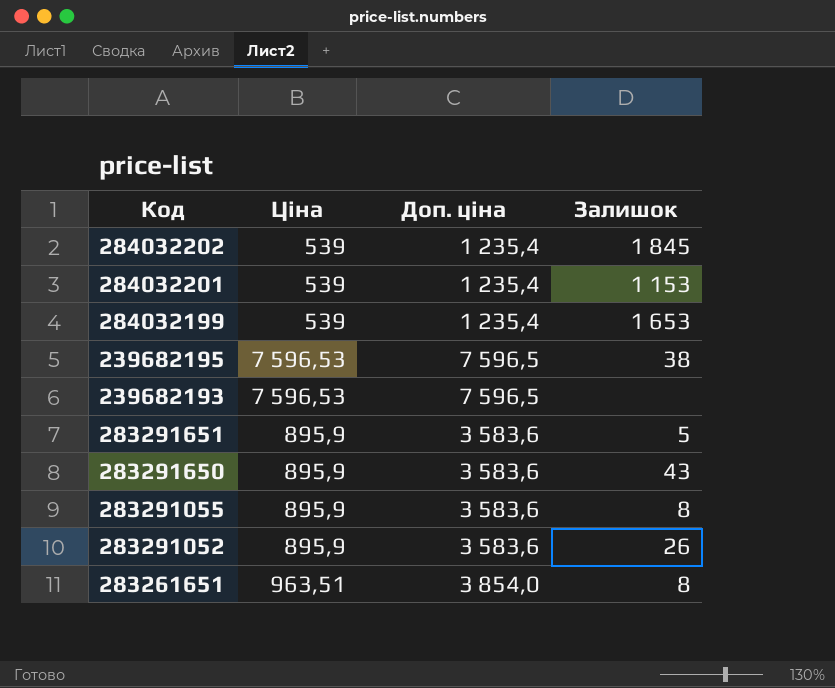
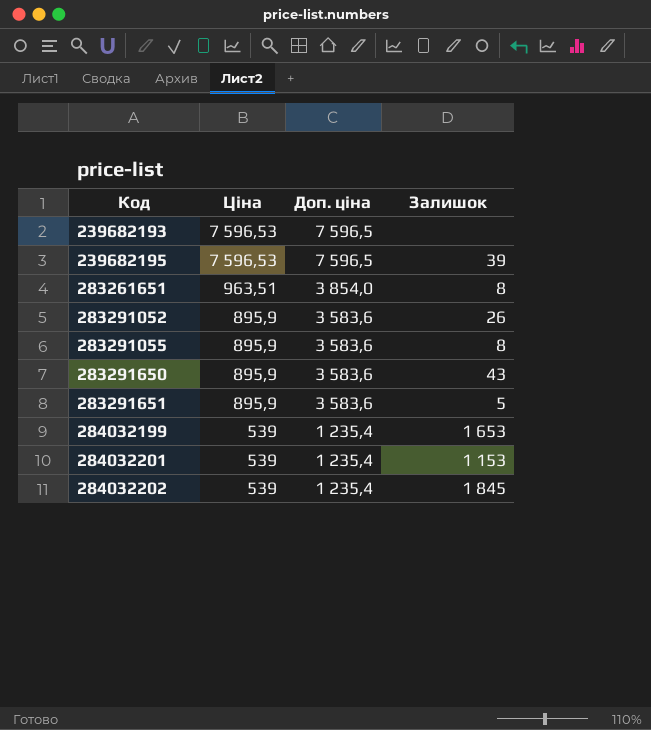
row order: none -> Код ascending
239682195 | Залишок: 38 -> 39

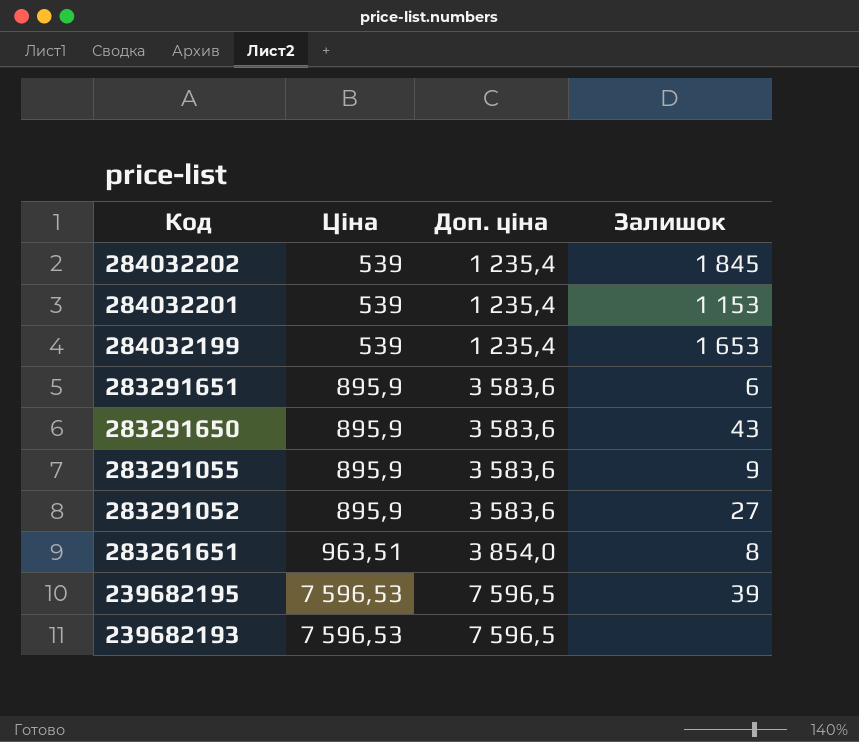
row order: Код ascending -> Код descending
283291651 | Залишок: 5 -> 6
283291055 | Залишок: 8 -> 9
283291052 | Залишок: 26 -> 27

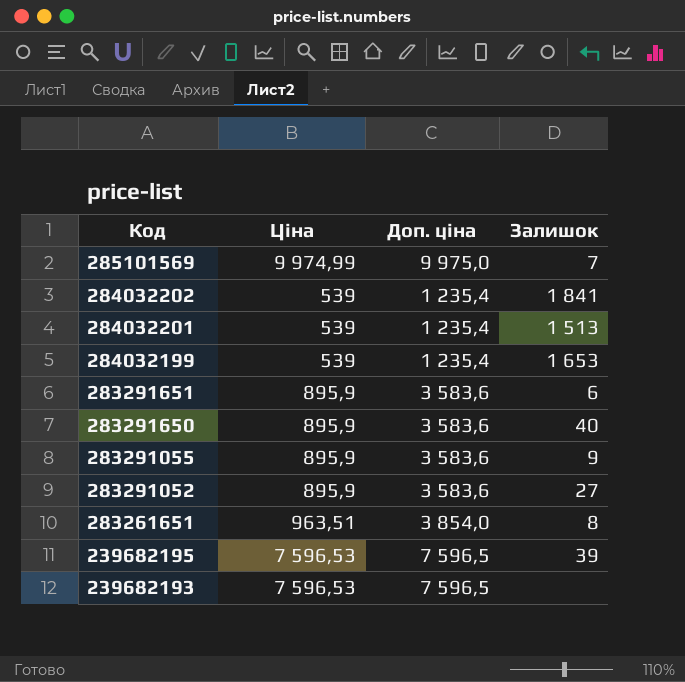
row 285101569: none -> 9 974,99 | 9 975,0 | 7
284032202 | Залишок: 1 845 -> 1 841
284032201 | Залишок: 1 153 -> 1 513
283291650 | Залишок: 43 -> 40

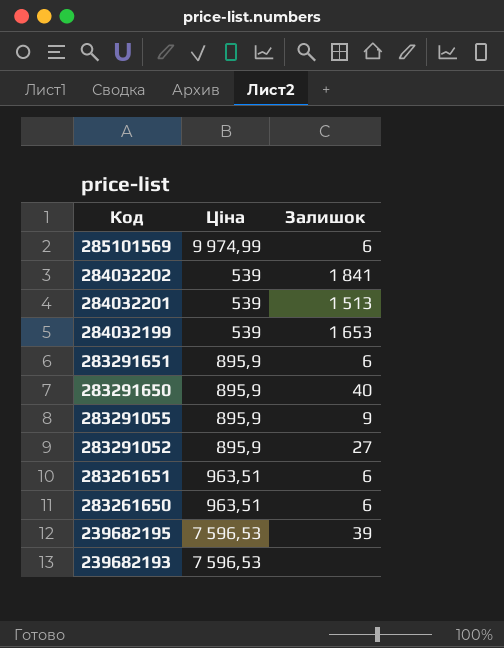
column Доп. ціна | position: 3 -> none
285101569 | Залишок: 7 -> 6
283261651 | Залишок: 8 -> 6
row 283261650: none -> 963,51 | 6

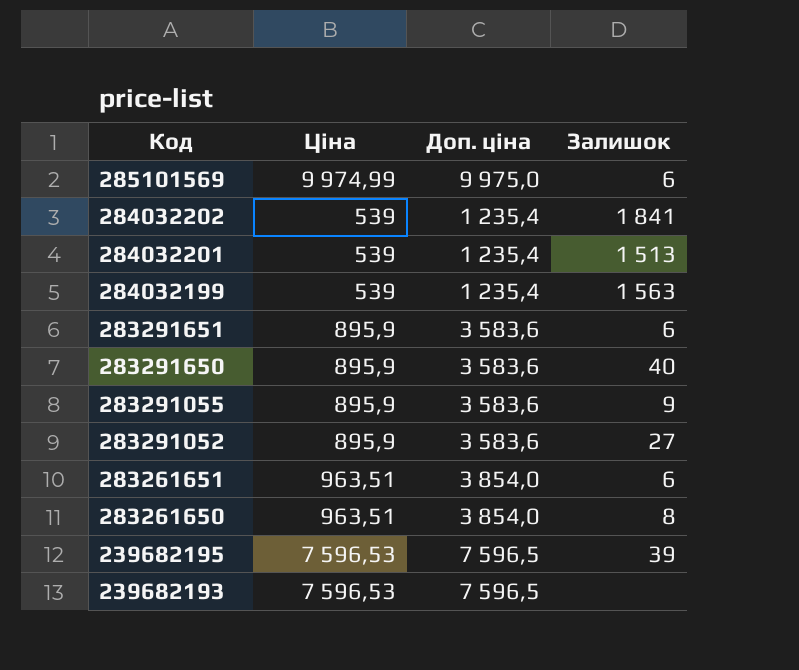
column Доп. ціна | position: none -> 3
284032199 | Залишок: 1 653 -> 1 563
283261650 | Залишок: 6 -> 8

